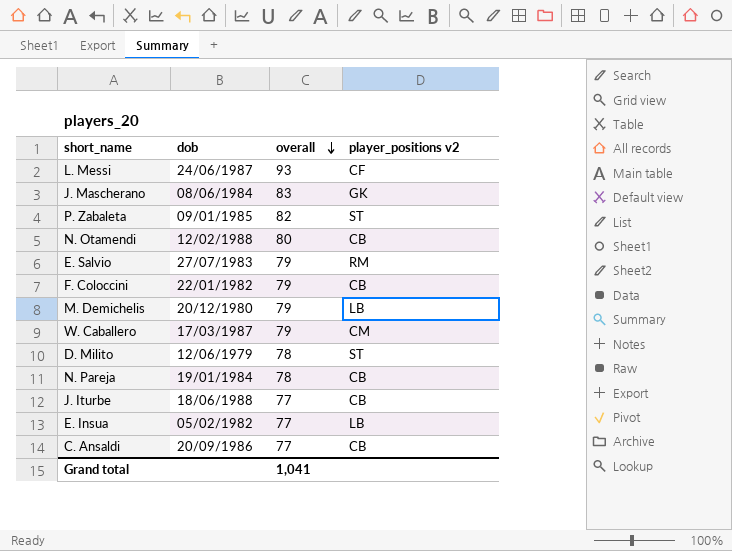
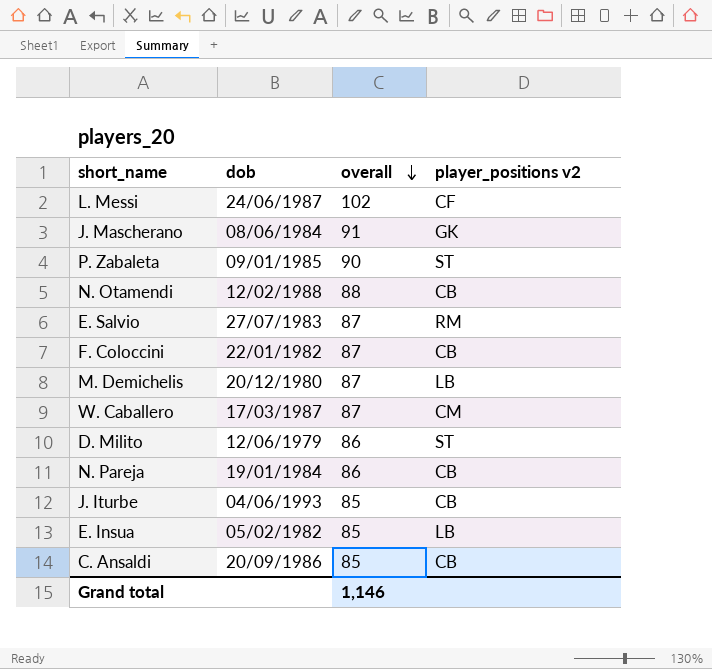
L. Messi | overall: 93 -> 102
J. Mascherano | overall: 83 -> 91
P. Zabaleta | overall: 82 -> 90
N. Otamendi | overall: 80 -> 88
E. Salvio | overall: 79 -> 87
F. Coloccini | overall: 79 -> 87
M. Demichelis | overall: 79 -> 87
W. Caballero | overall: 79 -> 87
D. Milito | overall: 78 -> 86
N. Pareja | overall: 78 -> 86
J. Iturbe | dob: 18/06/1988 -> 04/06/1993
J. Iturbe | overall: 77 -> 85
E. Insua | overall: 77 -> 85
C. Ansaldi | overall: 77 -> 85
Grand total | overall: 1,041 -> 1,146

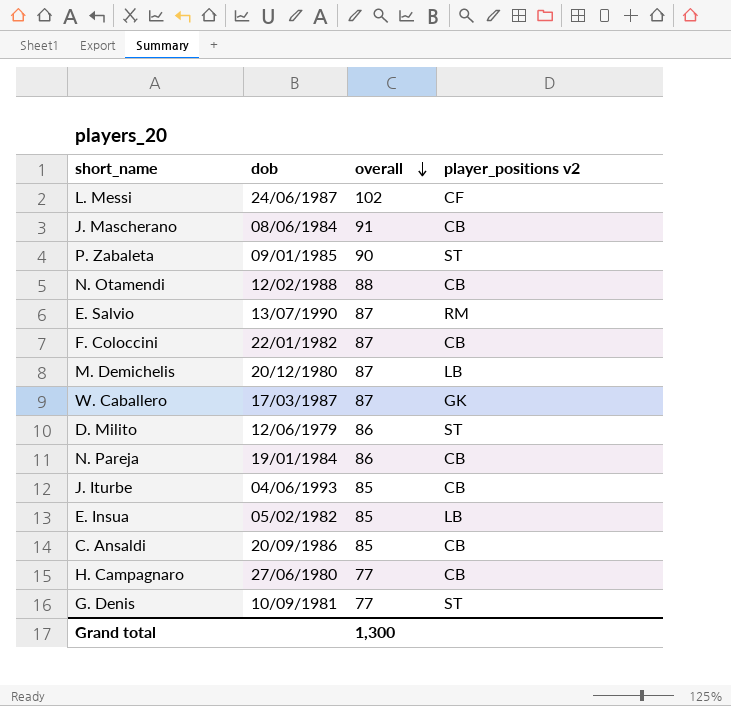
J. Mascherano | player_positions v2: GK -> CB
E. Salvio | dob: 27/07/1983 -> 13/07/1990
W. Caballero | player_positions v2: CM -> GK
row H. Campagnaro: none -> 27/06/1980 | 77 | CB
row G. Denis: none -> 10/09/1981 | 77 | ST
Grand total | overall: 1,146 -> 1,300

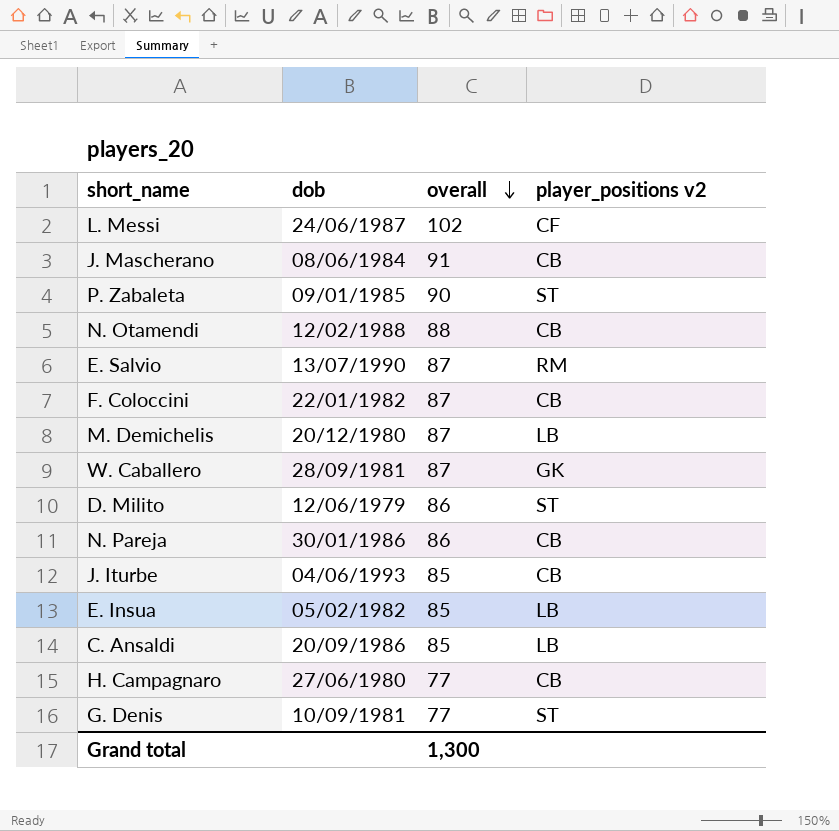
W. Caballero | dob: 17/03/1987 -> 28/09/1981
N. Pareja | dob: 19/01/1984 -> 30/01/1986
C. Ansaldi | player_positions v2: CB -> LB

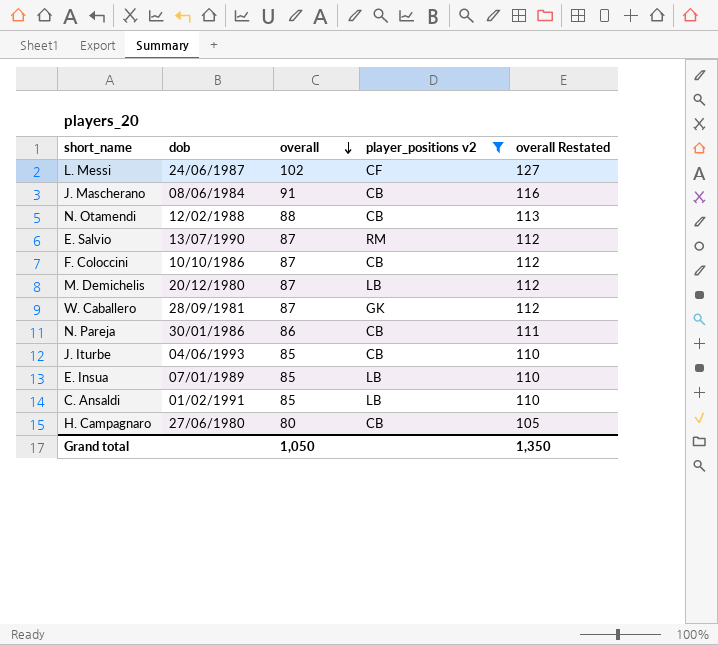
filter: none -> player_positions v2 != ST
column overall Restated | formula: none -> [overall] + 25
F. Coloccini | dob: 22/01/1982 -> 10/10/1986
E. Insua | dob: 05/02/1982 -> 07/01/1989
C. Ansaldi | dob: 20/09/1986 -> 01/02/1991
H. Campagnaro | overall: 77 -> 80
Grand total | overall: 1,300 -> 1,050

